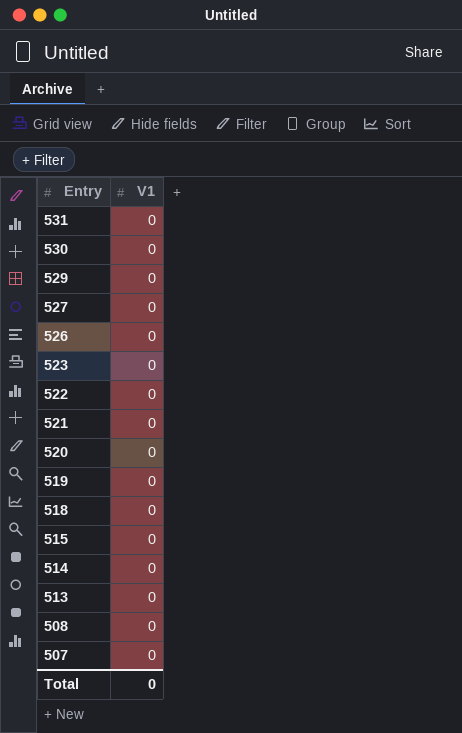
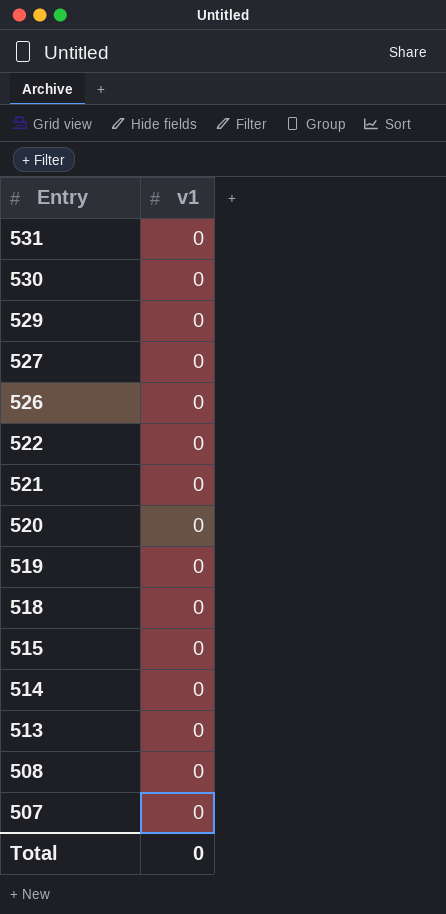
column name: V1 -> v1
row 523: 0 -> none

